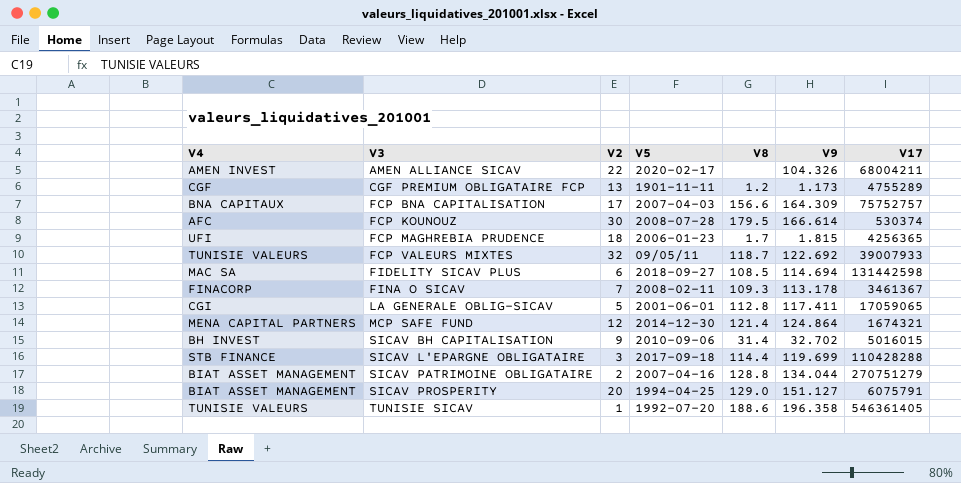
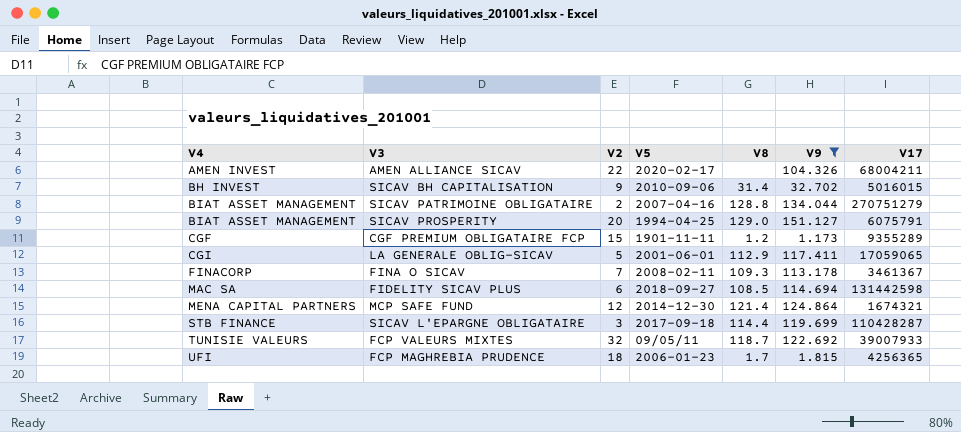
filter: none -> V9 <= 151.127
row order: V3 ascending -> V4 ascending
CGF PREMIUM OBLIGATAIRE FCP | V2: 13 -> 15
CGF PREMIUM OBLIGATAIRE FCP | V17: 4755289 -> 9355289
LA GENERALE OBLIG-SICAV | V8: 112.8 -> 112.9
SICAV L'EPARGNE OBLIGATAIRE | V17: 110428288 -> 110428287

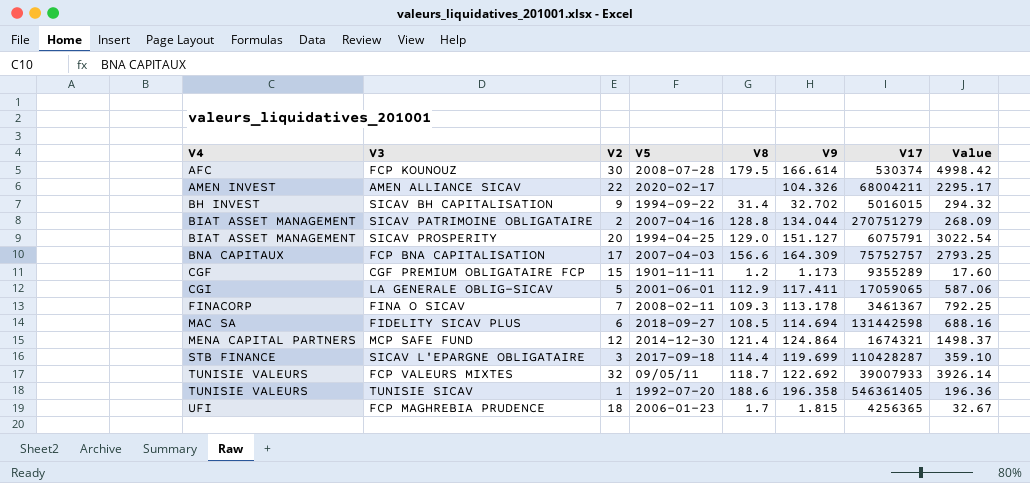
filter: V9 <= 151.127 -> none
column Value | formula: none -> [V2] * [V9]
SICAV BH CAPITALISATION | V5: 2010-09-06 -> 1994-09-22

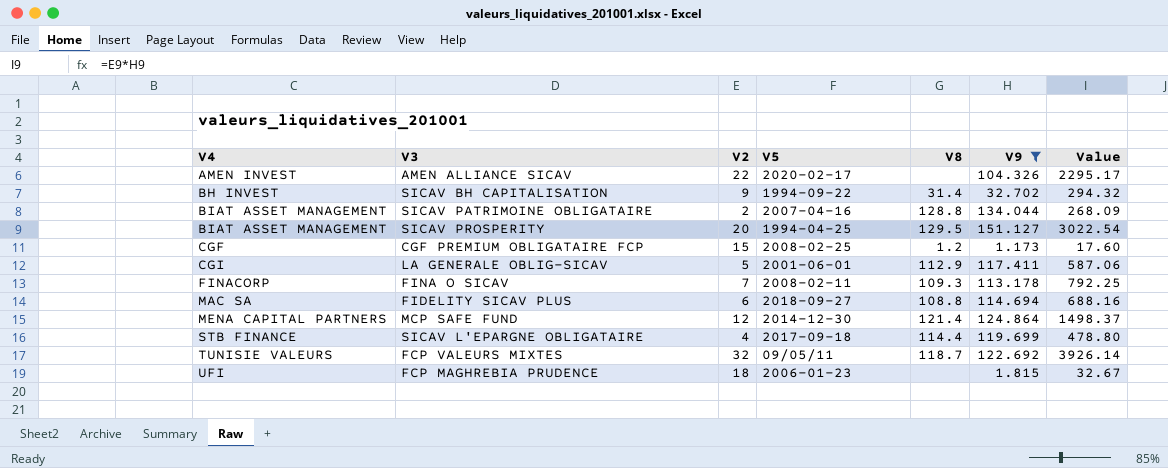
filter: none -> V9 <= 151.127
column V17 | position: 7 -> none
SICAV PROSPERITY | V8: 129.0 -> 129.5
CGF PREMIUM OBLIGATAIRE FCP | V5: 1901-11-11 -> 2008-02-25
FIDELITY SICAV PLUS | V8: 108.5 -> 108.8
SICAV L'EPARGNE OBLIGATAIRE | V2: 3 -> 4
SICAV L'EPARGNE OBLIGATAIRE | Value: 359.10 -> 478.80
FCP MAGHREBIA PRUDENCE | V8: 1.7 -> none

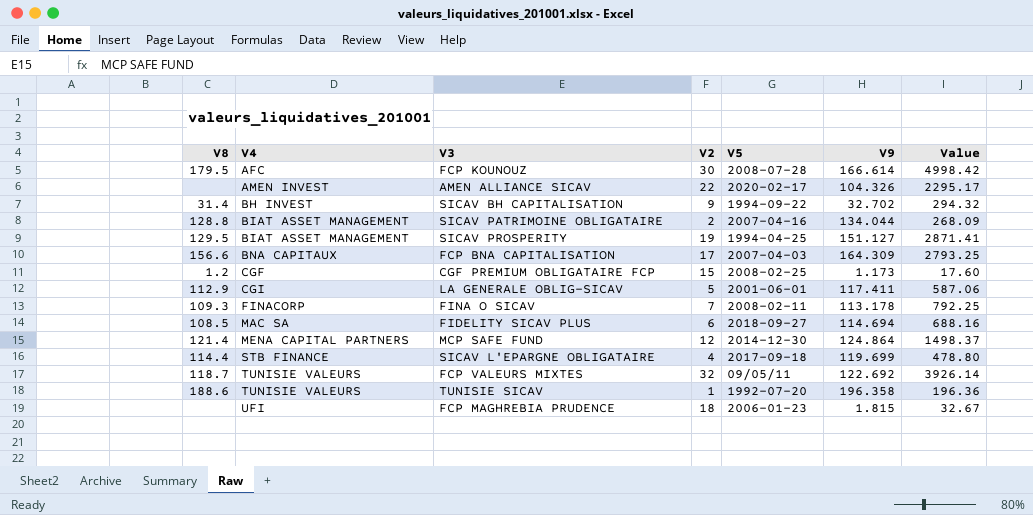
filter: V9 <= 151.127 -> none
column V8 | position: 5 -> 1
SICAV PROSPERITY | V2: 20 -> 19
SICAV PROSPERITY | Value: 3022.54 -> 2871.41
FIDELITY SICAV PLUS | V8: 108.8 -> 108.5

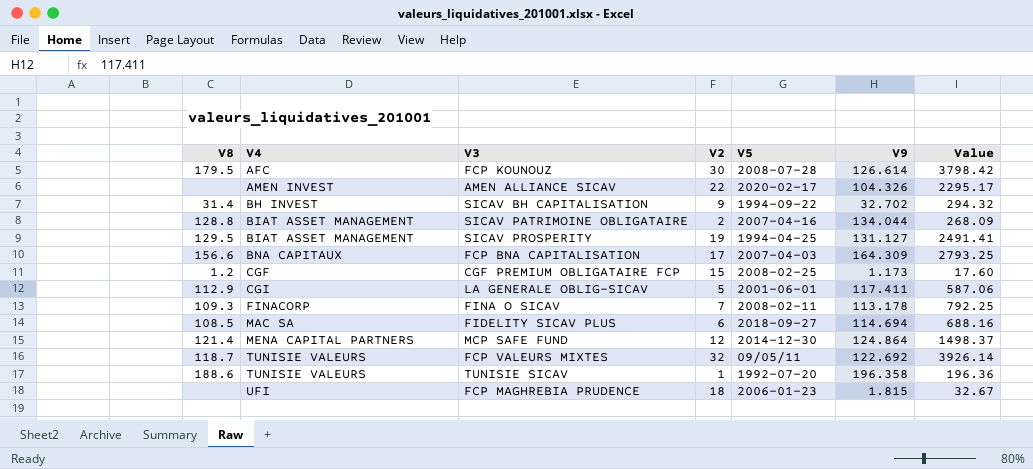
row SICAV L'EPARGNE OBLIGATAIRE: 114.4 | STB FINANCE | 4 | 2017-09-18 | 119.699 | 478.80 -> none
FCP KOUNOUZ | V9: 166.614 -> 126.614
FCP KOUNOUZ | Value: 4998.42 -> 3798.42
SICAV PROSPERITY | V9: 151.127 -> 131.127
SICAV PROSPERITY | Value: 2871.41 -> 2491.41

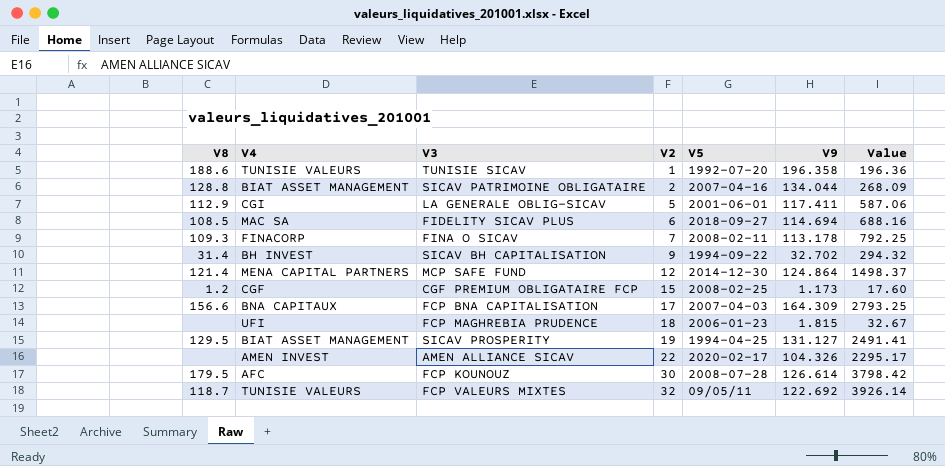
row order: V4 ascending -> V2 ascending

